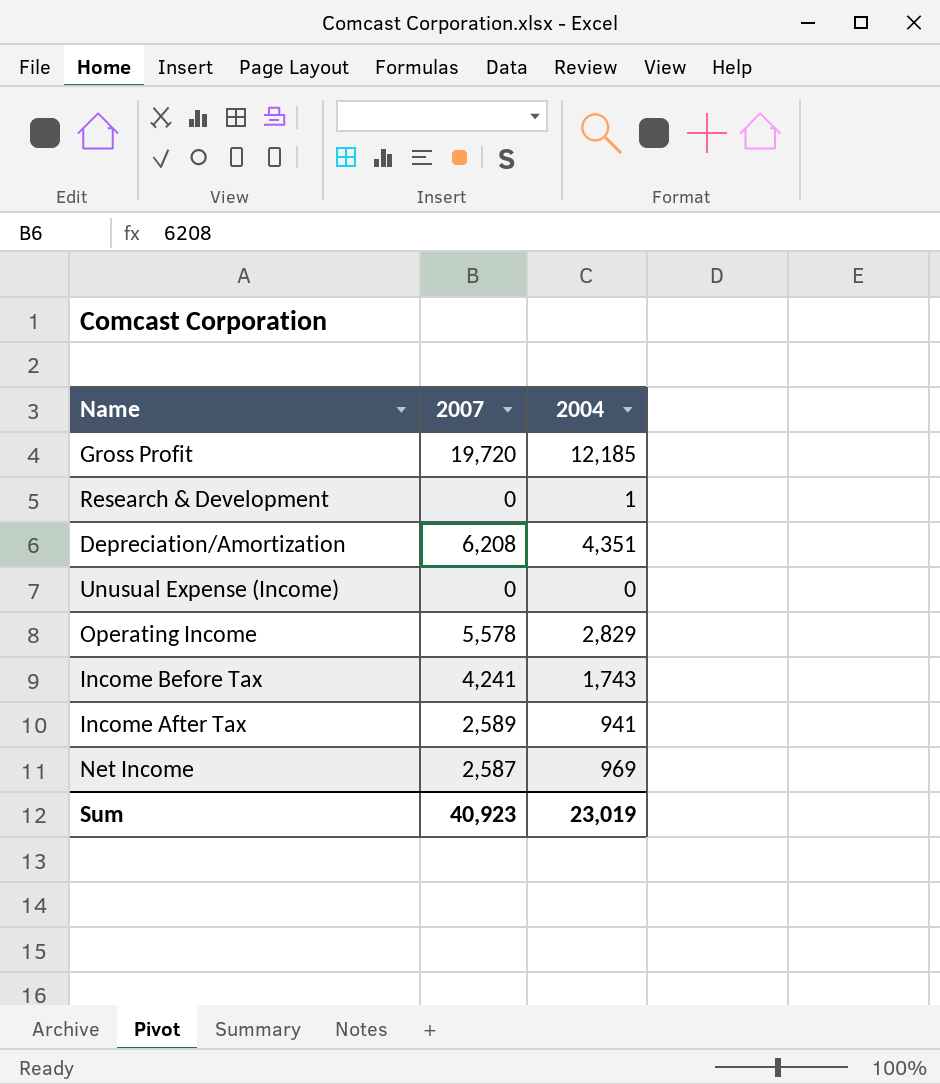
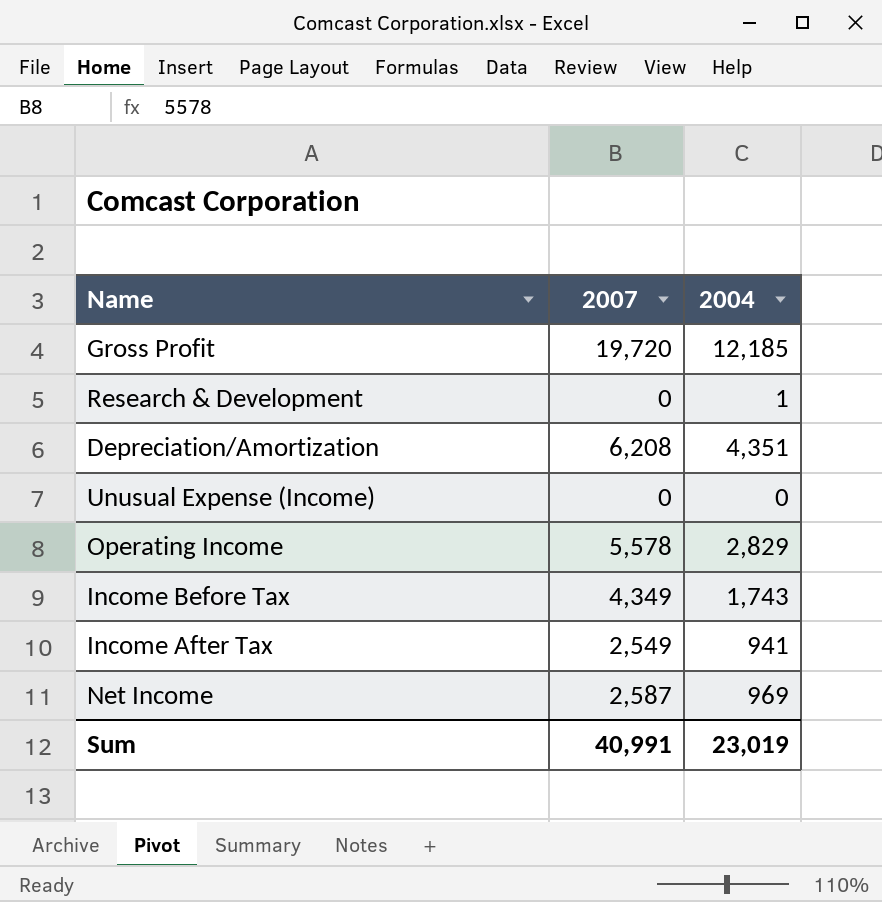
Income Before Tax | 2007: 4,241 -> 4,349
Income After Tax | 2007: 2,589 -> 2,549
Sum | 2007: 40,923 -> 40,991

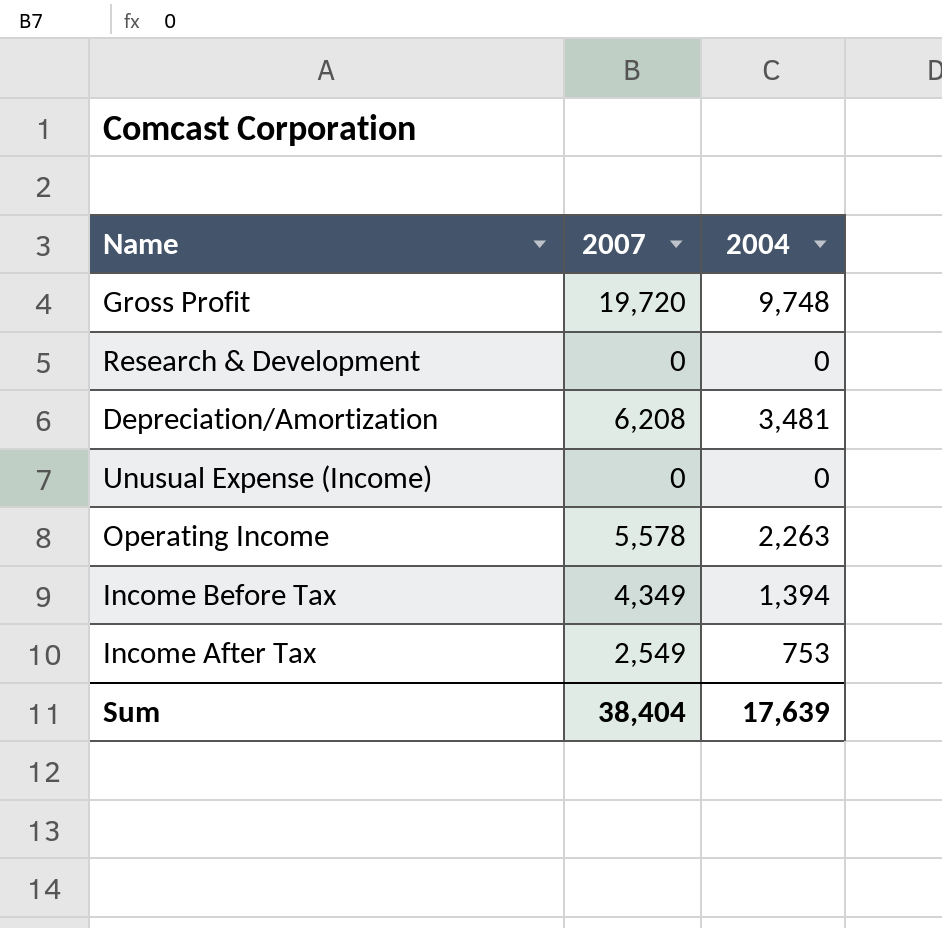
row Net Income: 2,587 | 969 -> none
Gross Profit | 2004: 12,185 -> 9,748
Research & Development | 2004: 1 -> 0
Depreciation/Amortization | 2004: 4,351 -> 3,481
Operating Income | 2004: 2,829 -> 2,263
Income Before Tax | 2004: 1,743 -> 1,394
Income After Tax | 2004: 941 -> 753
Sum | 2007: 40,991 -> 38,404
Sum | 2004: 23,019 -> 17,639

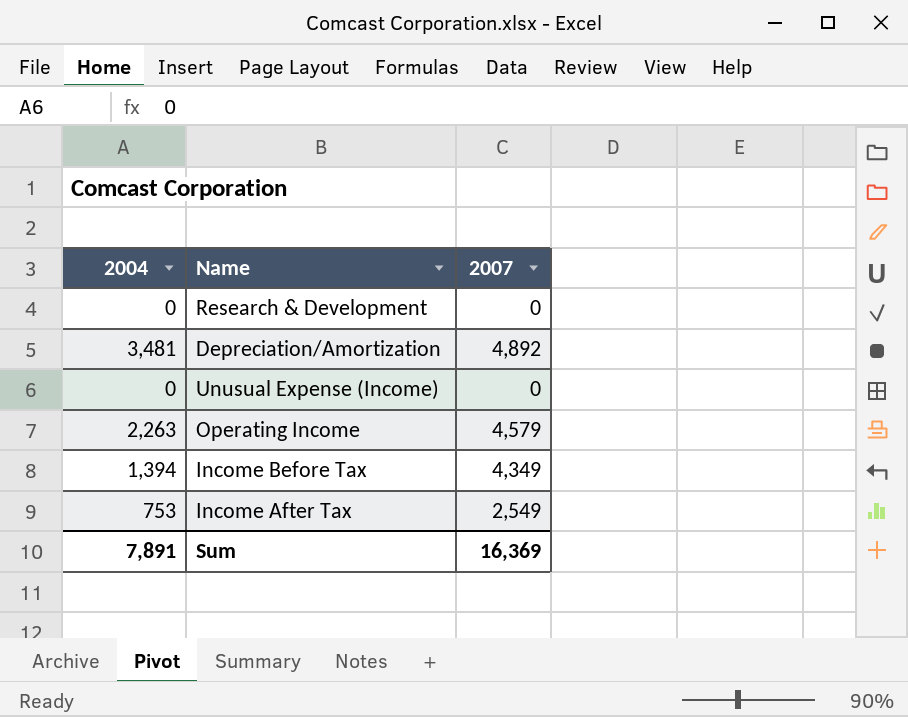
column 2004 | position: 3 -> 1
row Gross Profit: 19,720 | 9,748 -> none
Depreciation/Amortization | 2007: 6,208 -> 4,892
Operating Income | 2007: 5,578 -> 4,579
Sum | 2004: 17,639 -> 7,891
Sum | 2007: 38,404 -> 16,369

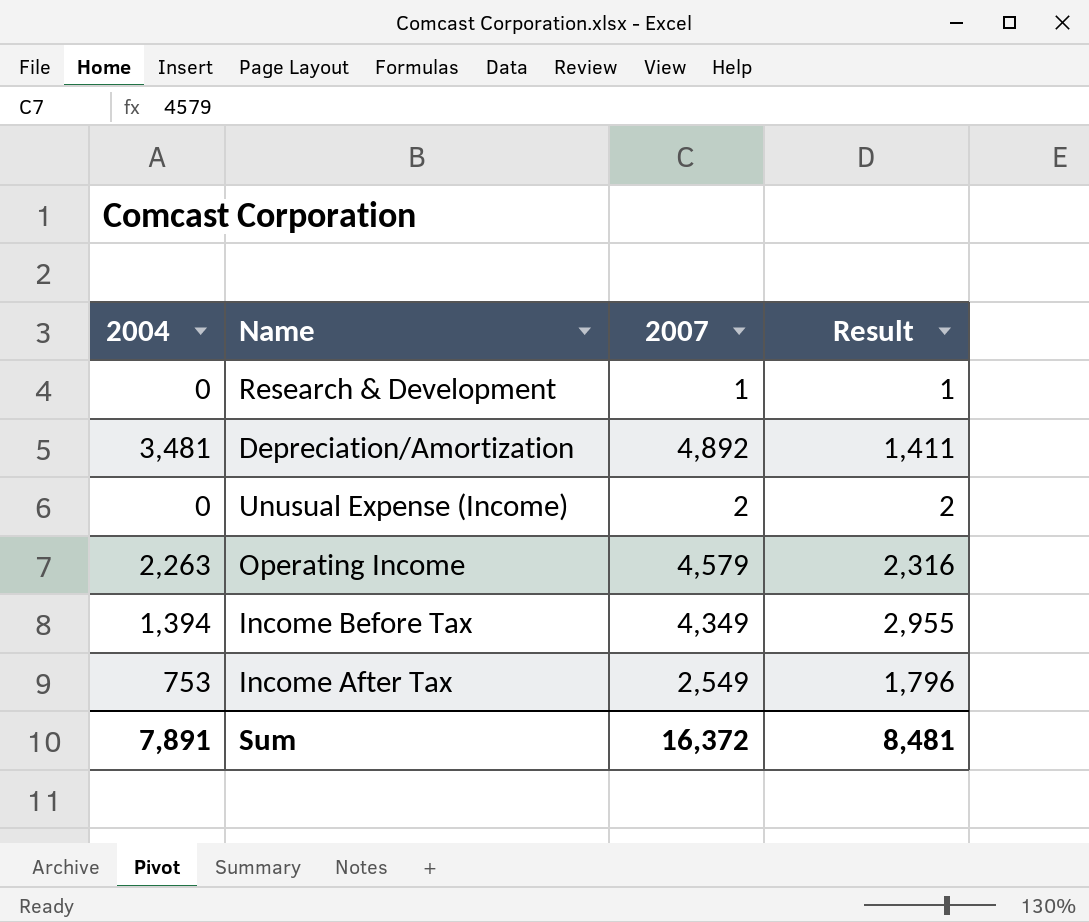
column Result | formula: none -> [2007] - [2004]
Research & Development | 2007: 0 -> 1
Unusual Expense (Income) | 2007: 0 -> 2
Sum | 2007: 16,369 -> 16,372

